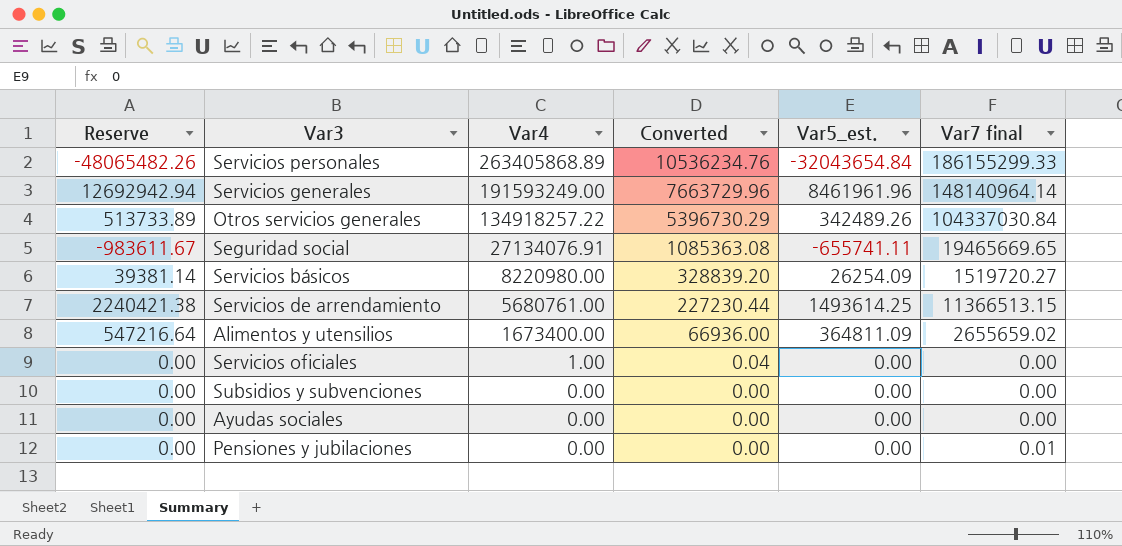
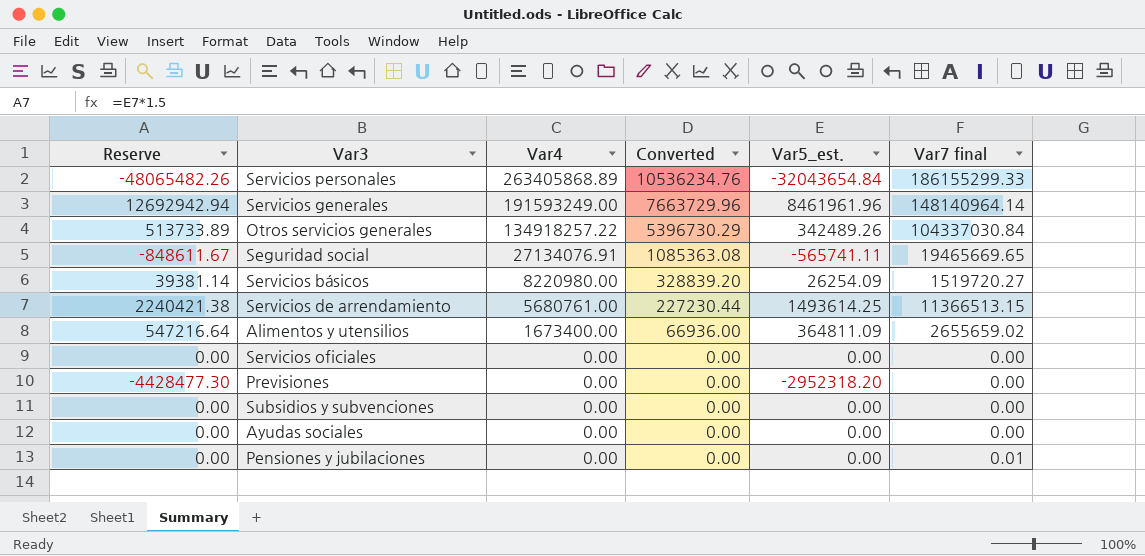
Seguridad social | Reserve: -983611.67 -> -848611.67
Seguridad social | Var5_est.: -655741.11 -> -565741.11
Servicios oficiales | Var4: 1.00 -> 0.00
Servicios oficiales | Converted: 0.04 -> 0.00
row Previsiones: none -> -4428477.30 | 0.00 | 0.00 | -2952318.20 | 0.00

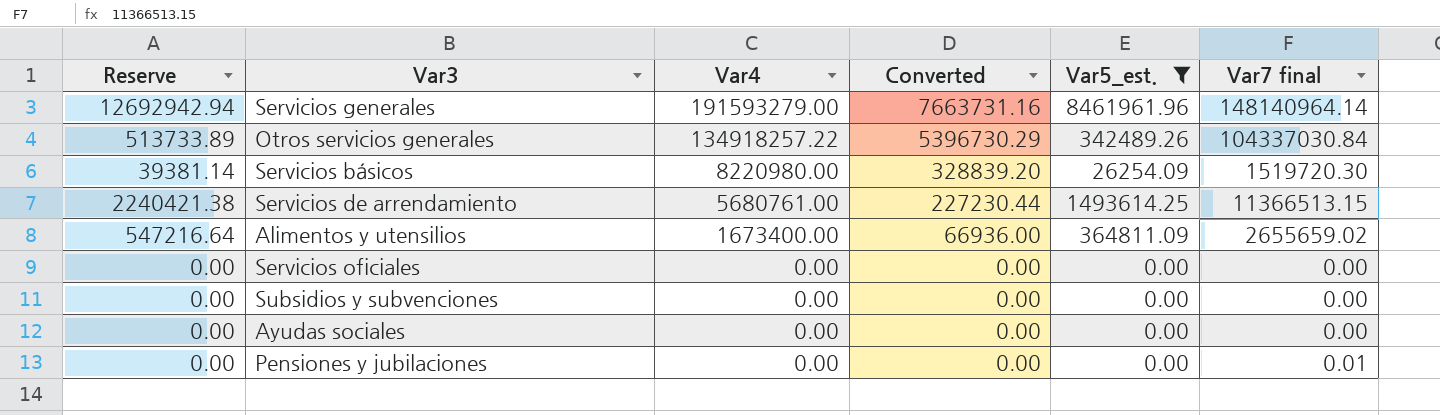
filter: none -> Var5_est. >= 0.00
Servicios generales | Var4: 191593249.00 -> 191593279.00
Servicios generales | Converted: 7663729.96 -> 7663731.16
Servicios básicos | Var7 final: 1519720.27 -> 1519720.30

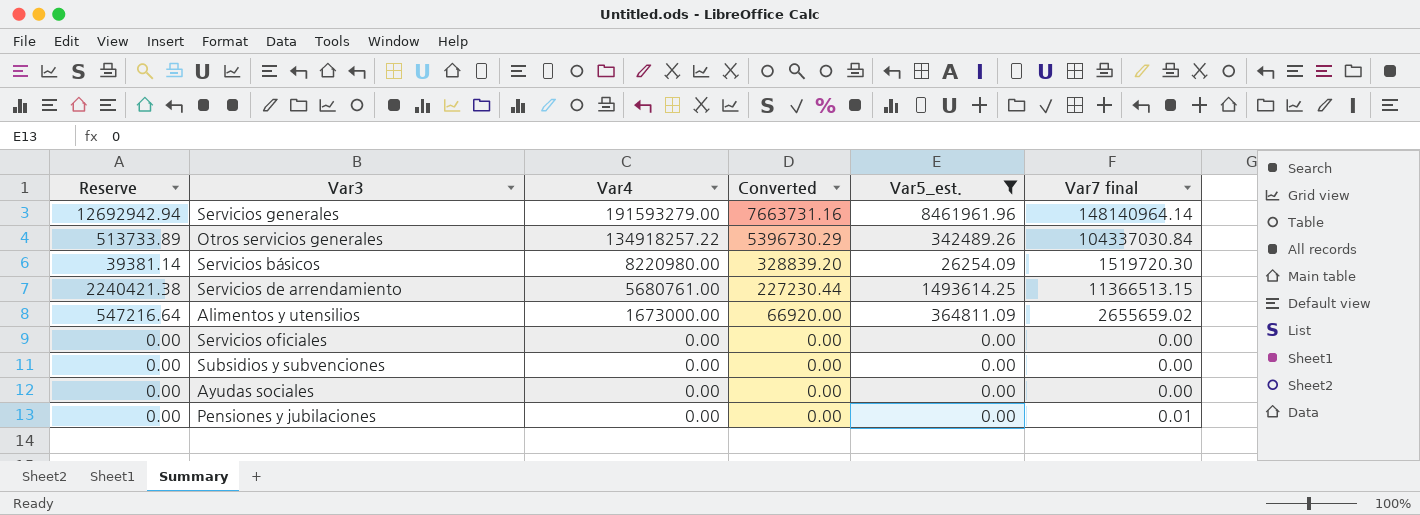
Alimentos y utensilios | Var4: 1673400.00 -> 1673000.00
Alimentos y utensilios | Converted: 66936.00 -> 66920.00

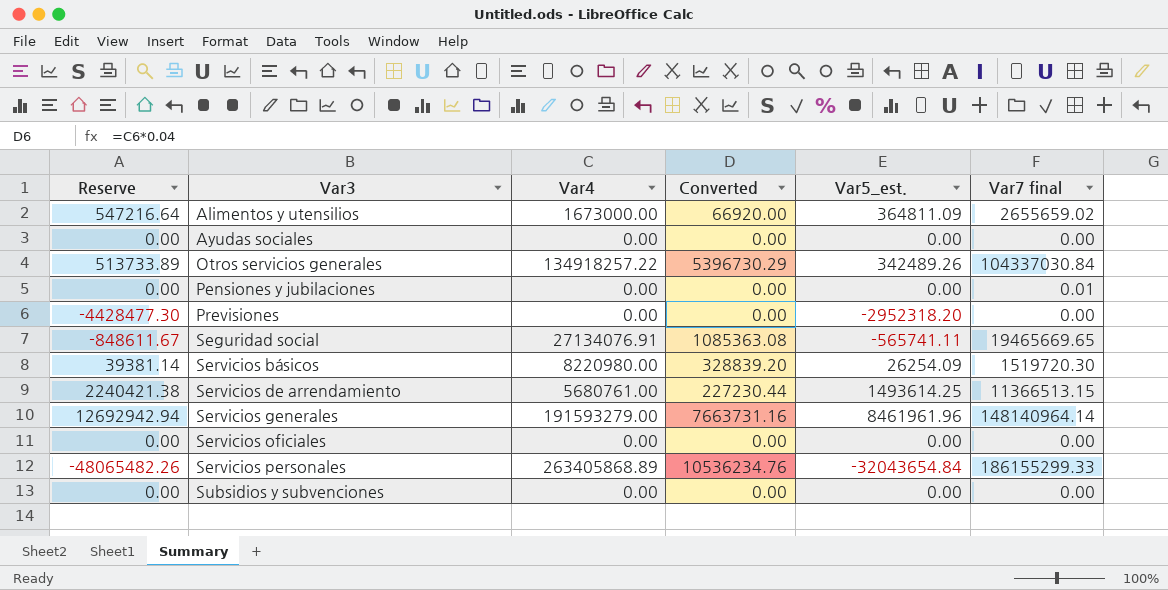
filter: Var5_est. >= 0.00 -> none
row order: Var4 descending -> Var3 ascending

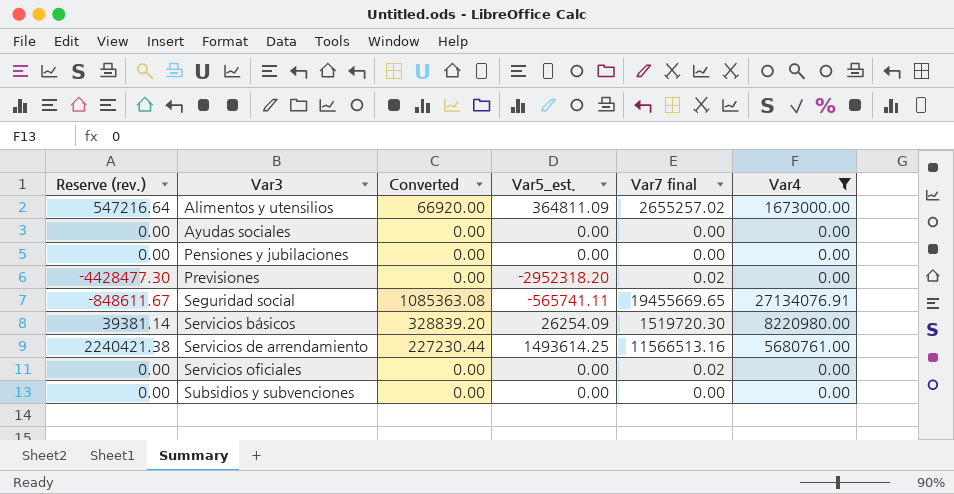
filter: none -> Var4 <= 27134076.91
column name: Reserve -> Reserve (rev.)
column Var4 | position: 3 -> 6
Alimentos y utensilios | Var7 final: 2655659.02 -> 2655257.02
Pensiones y jubilaciones | Var7 final: 0.01 -> 0.00
Previsiones | Var7 final: 0.00 -> 0.02
Seguridad social | Var7 final: 19465669.65 -> 19455669.65
Servicios de arrendamiento | Var7 final: 11366513.15 -> 11566513.16
Servicios oficiales | Var7 final: 0.00 -> 0.02

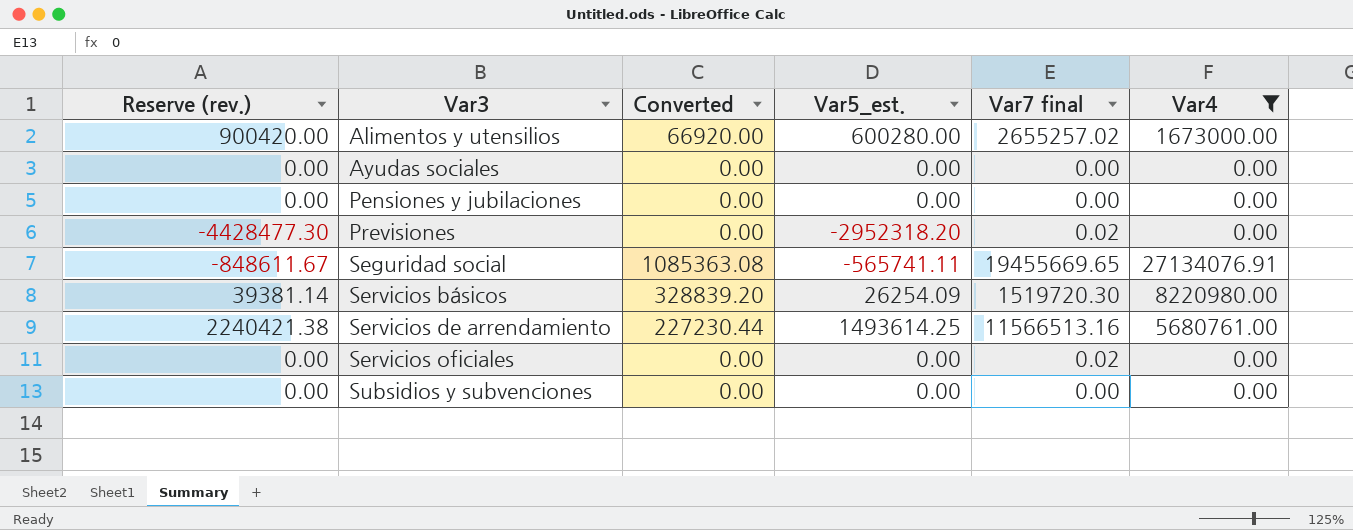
Alimentos y utensilios | Reserve (rev.): 547216.64 -> 900420.00
Alimentos y utensilios | Var5_est.: 364811.09 -> 600280.00

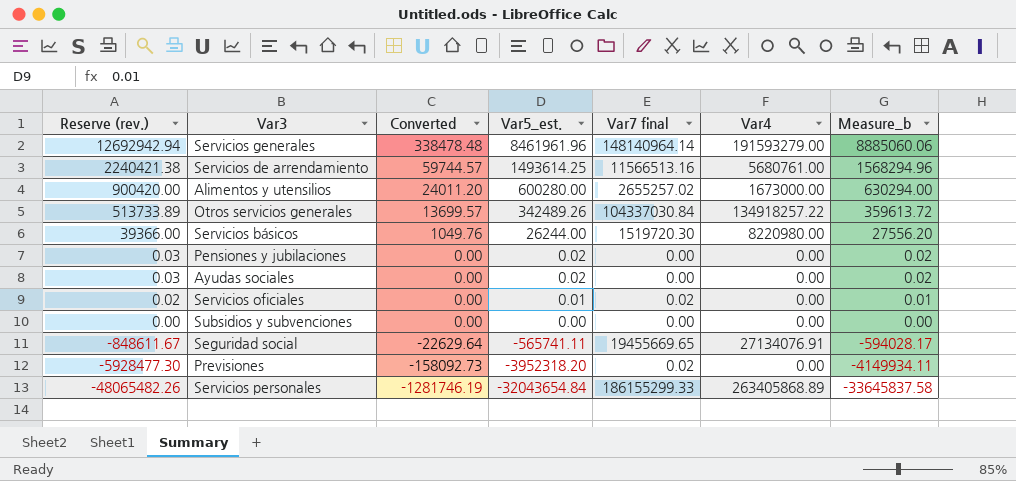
filter: Var4 <= 27134076.91 -> none
row order: Var3 ascending -> Reserve (rev.) descending
column Converted | formula: [Var4] * 0.04 -> [Var5_est.] * 0.04
column Measure_b | formula: none -> [Var5_est.] * 1.05
Servicios básicos | Reserve (rev.): 39381.14 -> 39366.00
Servicios básicos | Var5_est.: 26254.09 -> 26244.00
Pensiones y jubilaciones | Reserve (rev.): 0.00 -> 0.03
Pensiones y jubilaciones | Var5_est.: 0.00 -> 0.02
Ayudas sociales | Reserve (rev.): 0.00 -> 0.03
Ayudas sociales | Var5_est.: 0.00 -> 0.02
Servicios oficiales | Reserve (rev.): 0.00 -> 0.02
Servicios oficiales | Var5_est.: 0.00 -> 0.01
Previsiones | Reserve (rev.): -4428477.30 -> -5928477.30
Previsiones | Var5_est.: -2952318.20 -> -3952318.20

